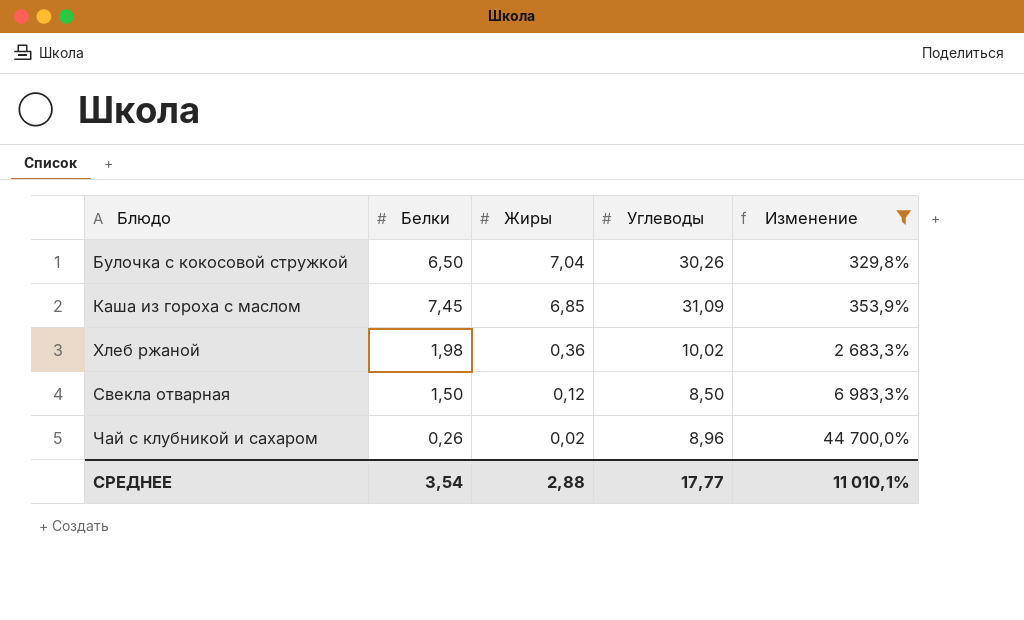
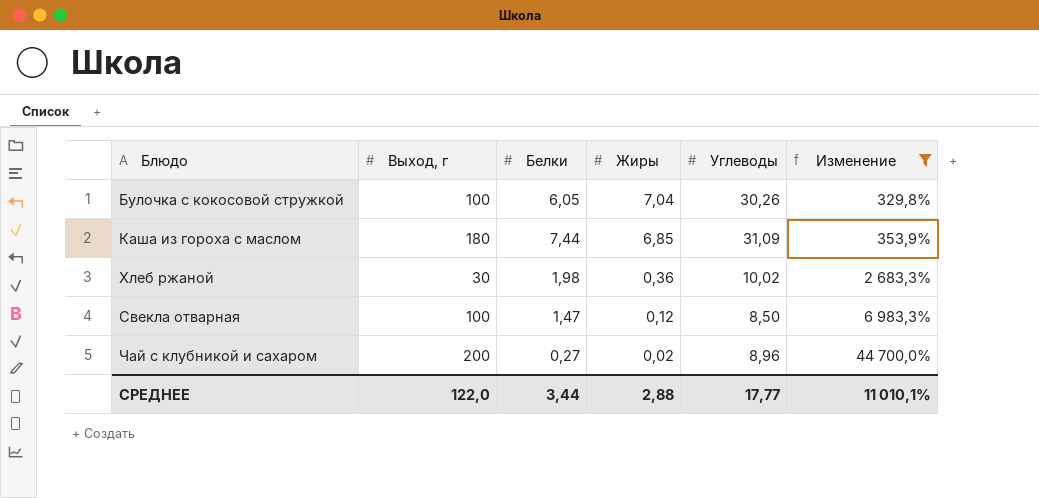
column Выход, г | position: none -> 2
Булочка с кокосовой стружкой | Белки: 6,50 -> 6,05
Каша из гороха с маслом | Белки: 7,45 -> 7,44
Свекла отварная | Белки: 1,50 -> 1,47
Чай с клубникой и сахаром | Белки: 0,26 -> 0,27
СРЕДНЕЕ | Белки: 3,54 -> 3,44

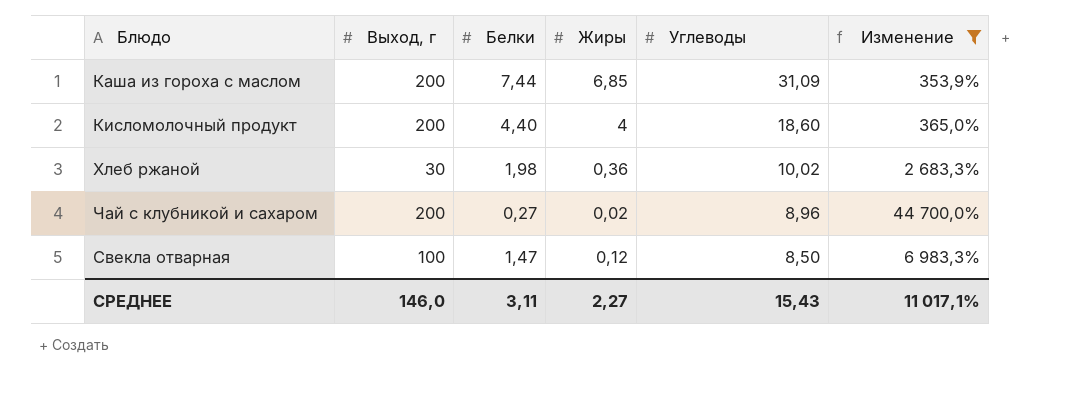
row order: Жиры descending -> Углеводы descending
row Булочка с кокосовой стружкой: 100 | 6,05 | 7,04 | 30,26 | 329,8% -> none
Каша из гороха с маслом | Выход, г: 180 -> 200
row Кисломолочный продукт: none -> 200 | 4,40 | 4 | 18,60 | 365,0%
СРЕДНЕЕ | Выход, г: 122,0 -> 146,0
СРЕДНЕЕ | Белки: 3,44 -> 3,11
СРЕДНЕЕ | Жиры: 2,88 -> 2,27
СРЕДНЕЕ | Углеводы: 17,77 -> 15,43
СРЕДНЕЕ | Изменение: 11 010,1% -> 11 017,1%

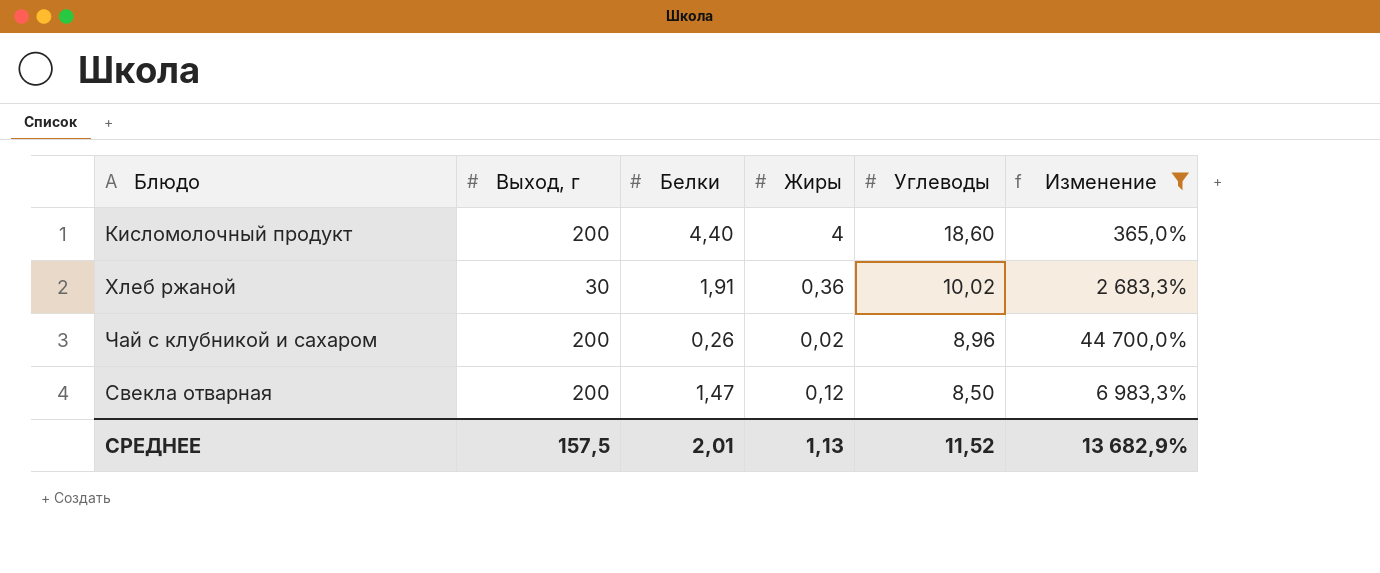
row Каша из гороха с маслом: 200 | 7,44 | 6,85 | 31,09 | 353,9% -> none
Хлеб ржаной | Белки: 1,98 -> 1,91
Чай с клубникой и сахаром | Белки: 0,27 -> 0,26
Свекла отварная | Выход, г: 100 -> 200
СРЕДНЕЕ | Выход, г: 146,0 -> 157,5
СРЕДНЕЕ | Белки: 3,11 -> 2,01
СРЕДНЕЕ | Жиры: 2,27 -> 1,13
СРЕДНЕЕ | Углеводы: 15,43 -> 11,52
СРЕДНЕЕ | Изменение: 11 017,1% -> 13 682,9%

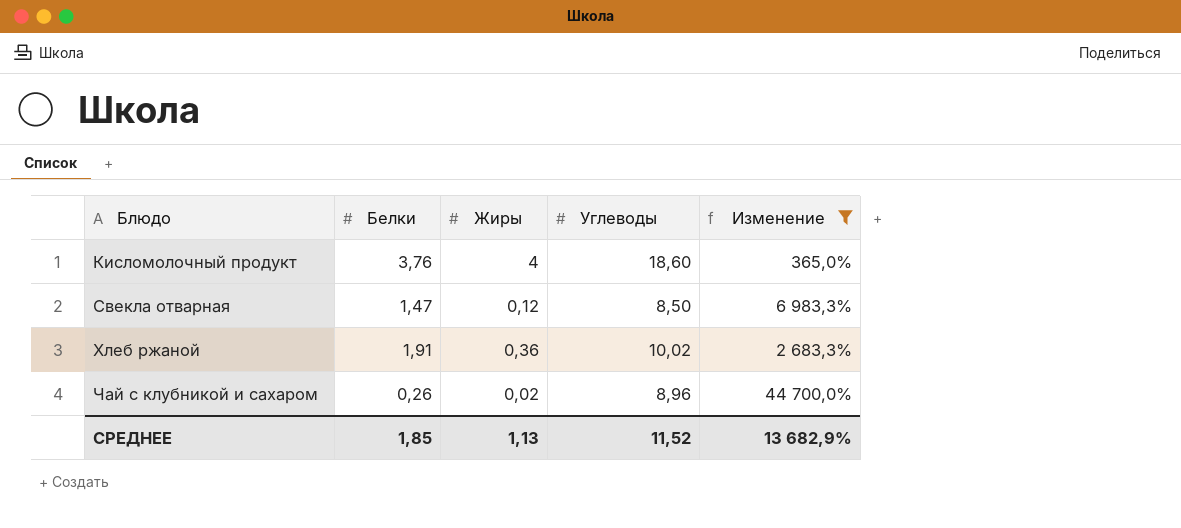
row order: Углеводы descending -> Блюдо ascending
column Выход, г | position: 2 -> none
Кисломолочный продукт | Белки: 4,40 -> 3,76
СРЕДНЕЕ | Белки: 2,01 -> 1,85

